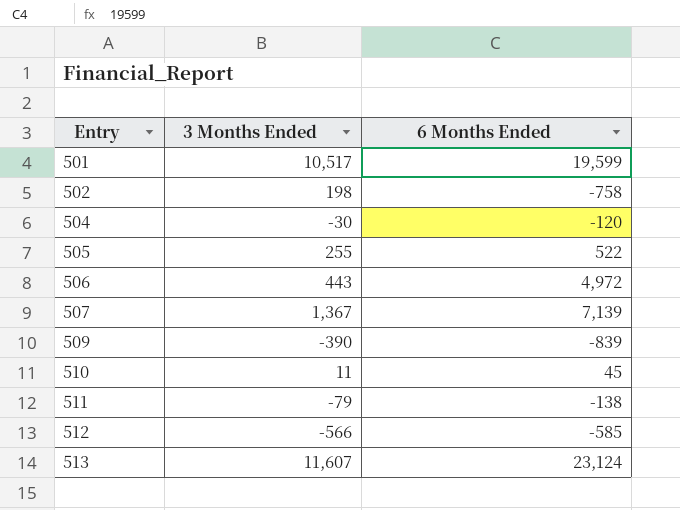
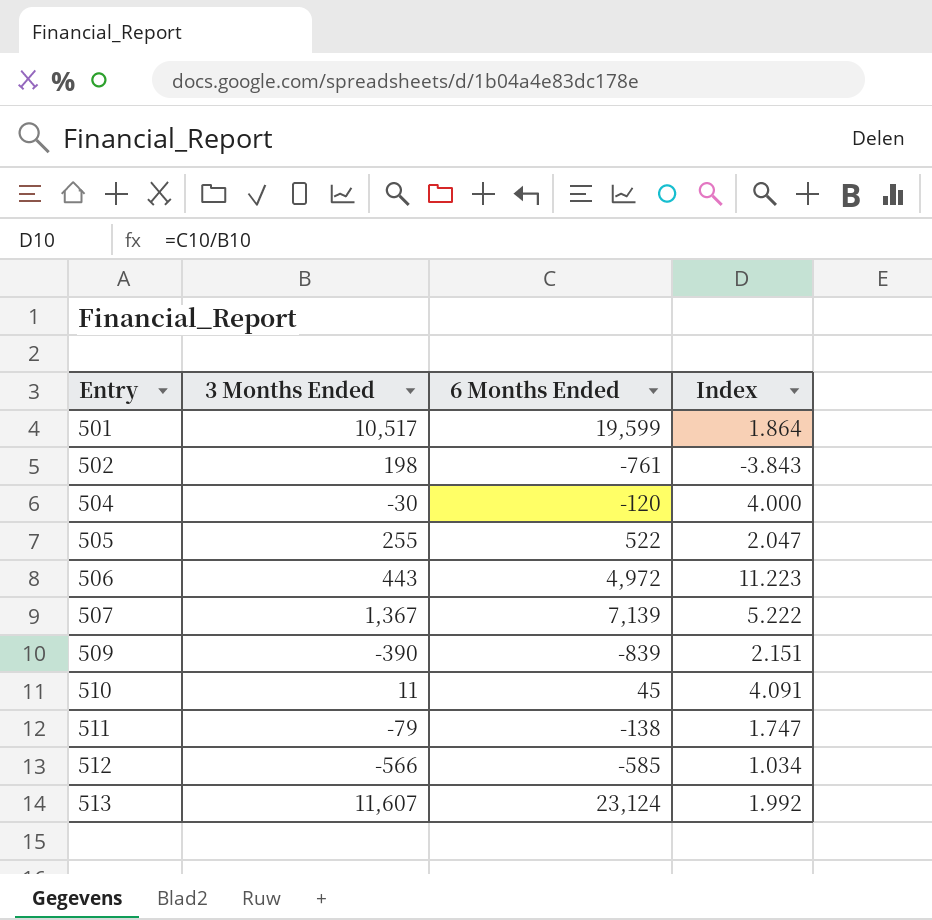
column Index | formula: none -> [6 Months Ended] / [3 Months Ended]
502 | 6 Months Ended: -758 -> -761

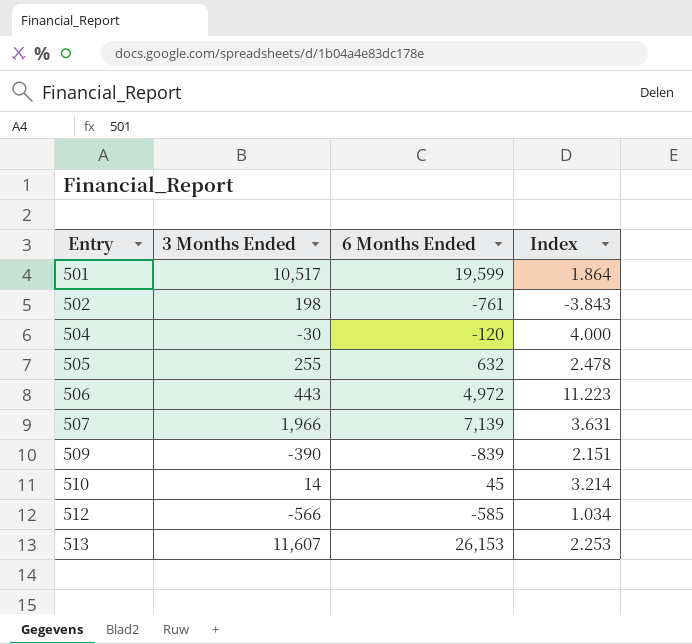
row 511: -79 | -138 | 1.747 -> none
505 | 6 Months Ended: 522 -> 632
505 | Index: 2.047 -> 2.478
507 | 3 Months Ended: 1,367 -> 1,966
507 | Index: 5.222 -> 3.631
510 | 3 Months Ended: 11 -> 14
510 | Index: 4.091 -> 3.214
513 | 6 Months Ended: 23,124 -> 26,153
513 | Index: 1.992 -> 2.253

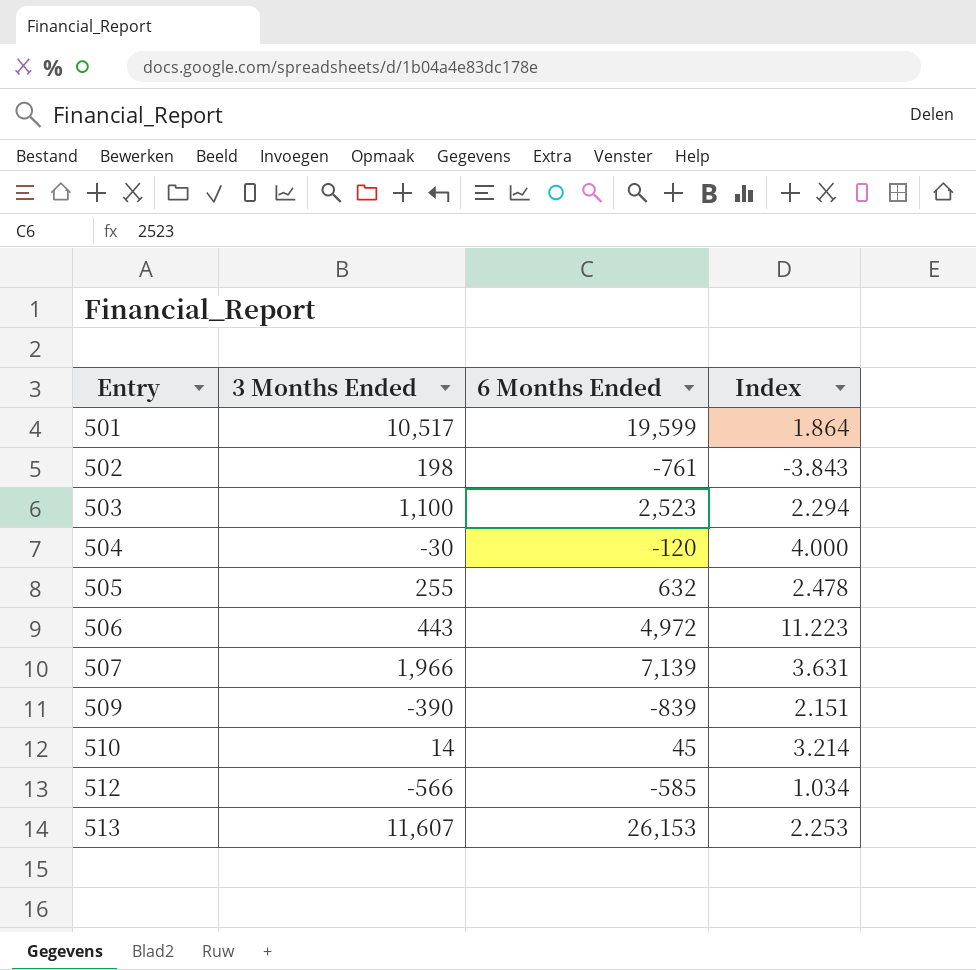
row 503: none -> 1,100 | 2,523 | 2.294

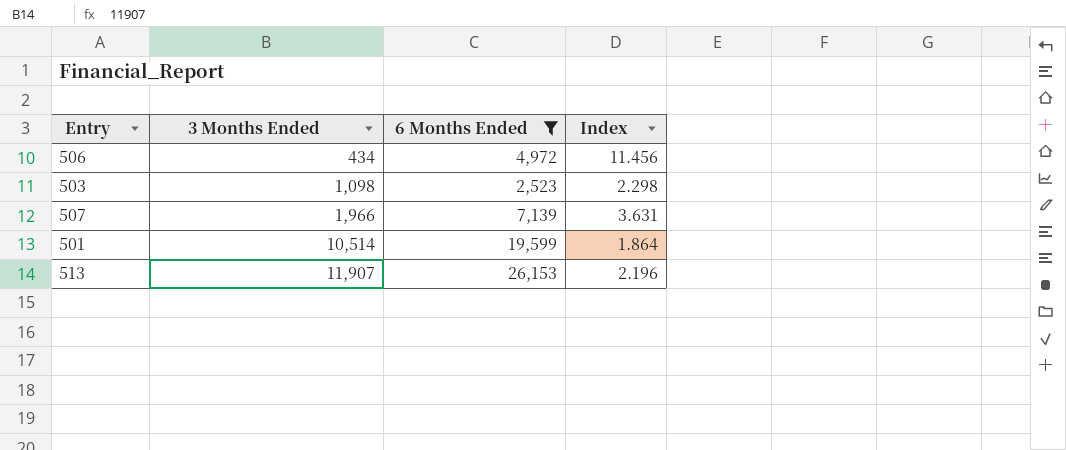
filter: none -> 6 Months Ended >= 2,523
row order: Entry ascending -> 3 Months Ended ascending
506 | 3 Months Ended: 443 -> 434
506 | Index: 11.223 -> 11.456
503 | 3 Months Ended: 1,100 -> 1,098
503 | Index: 2.294 -> 2.298
501 | 3 Months Ended: 10,517 -> 10,514
513 | 3 Months Ended: 11,607 -> 11,907
513 | Index: 2.253 -> 2.196

